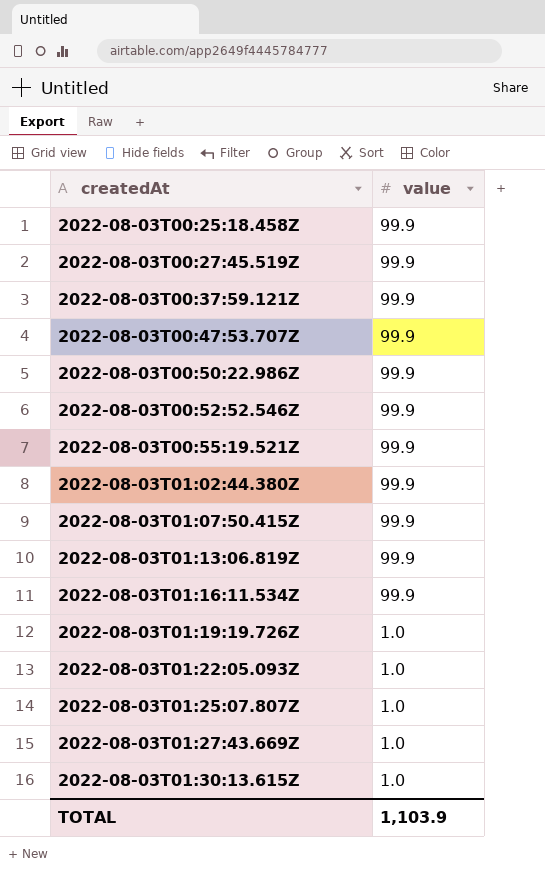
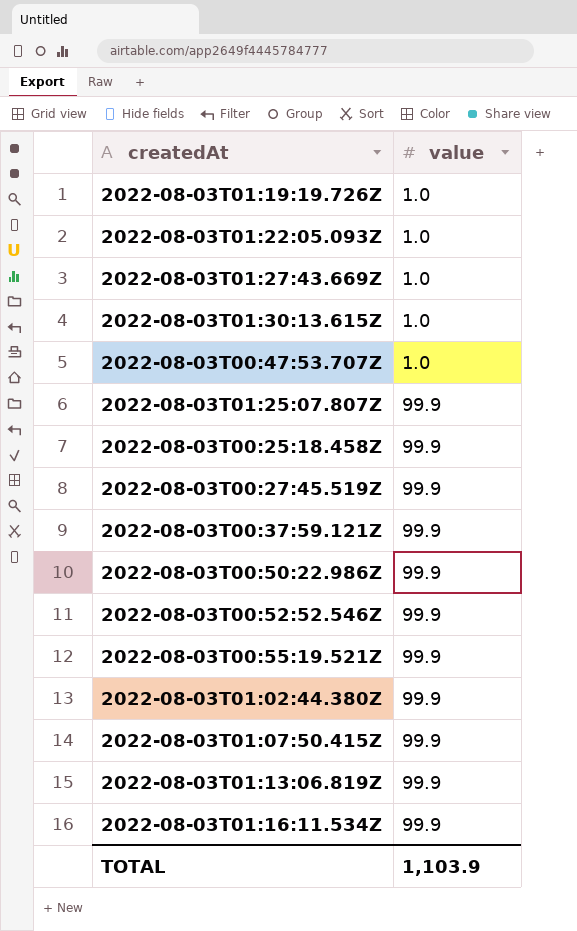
row order: createdAt ascending -> value ascending
2022-08-03T00:47:53.707Z | value: 99.9 -> 1.0
2022-08-03T01:25:07.807Z | value: 1.0 -> 99.9

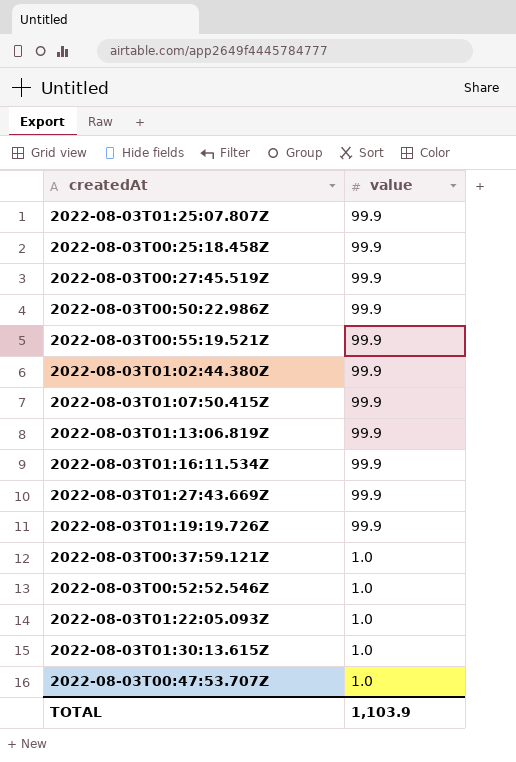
row order: value ascending -> value descending
2022-08-03T01:27:43.669Z | value: 1.0 -> 99.9
2022-08-03T01:19:19.726Z | value: 1.0 -> 99.9
2022-08-03T00:37:59.121Z | value: 99.9 -> 1.0
2022-08-03T00:52:52.546Z | value: 99.9 -> 1.0

